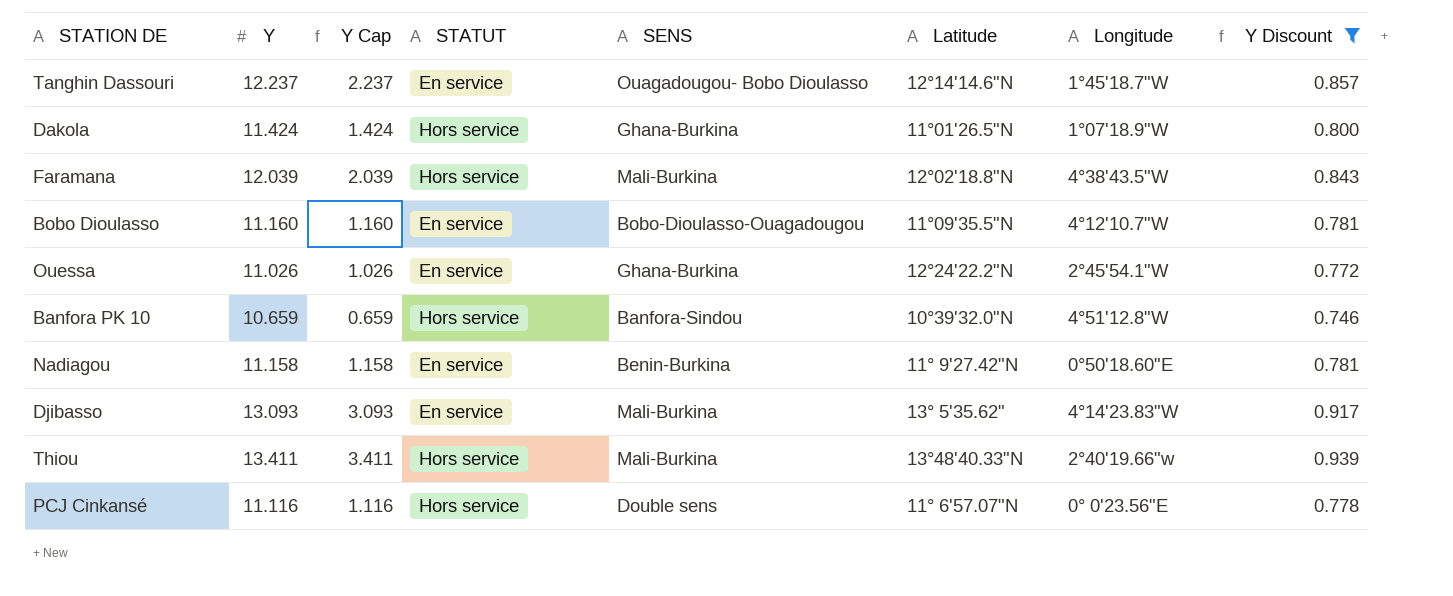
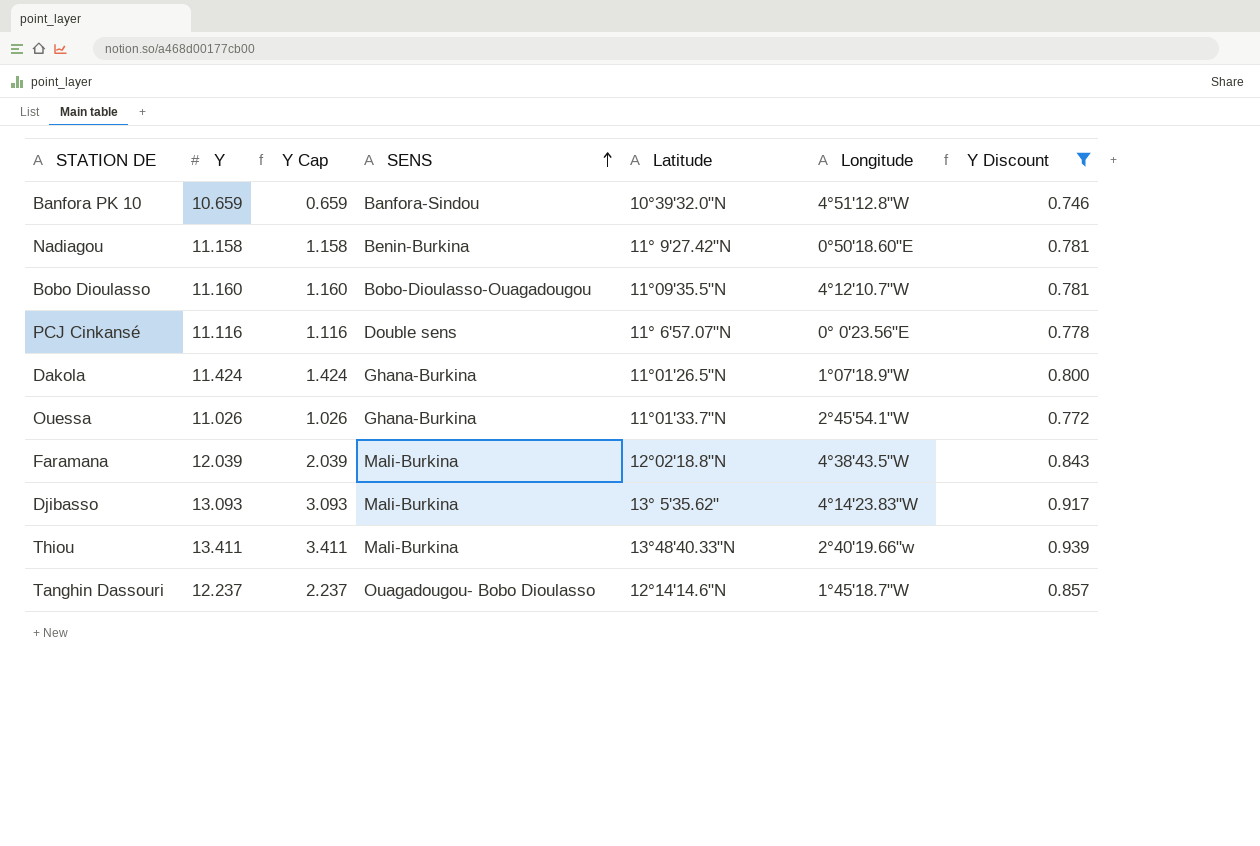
row order: none -> SENS ascending
column STATUT | position: 4 -> none
Ouessa | Latitude: 12°24'22.2"N -> 11°01'33.7"N

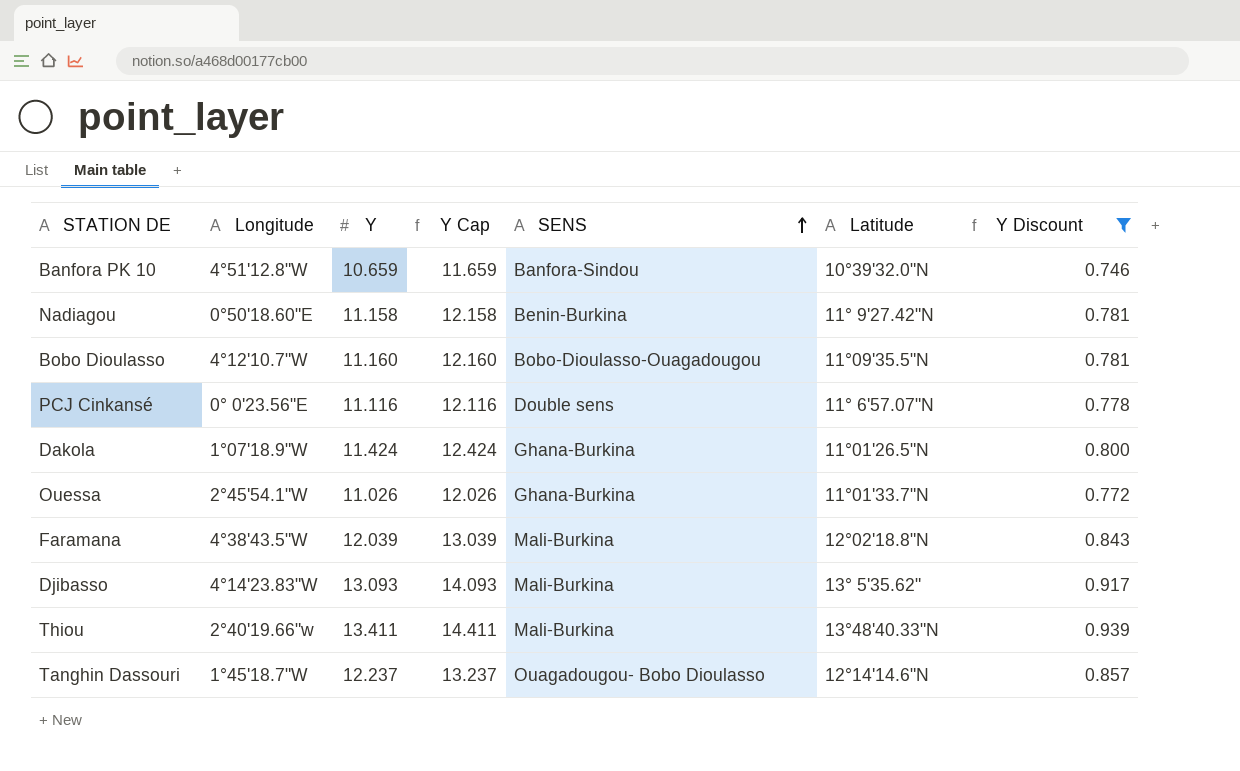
column Longitude | position: 6 -> 2
column Y Cap | formula: [Y] - 10 -> [Y] + 1

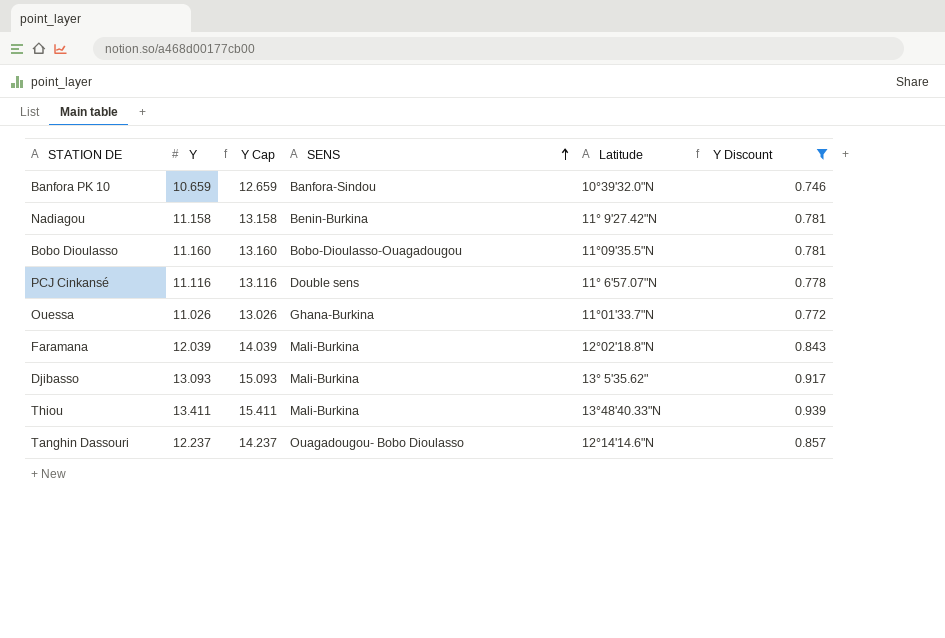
column Longitude | position: 2 -> none
column Y Cap | formula: [Y] + 1 -> [Y] + 2
row Dakola: 1°07'18.9"W | 11.424 | 12.424 | Ghana-Burkina | 11°01'26.5"N | 0.800 -> none

